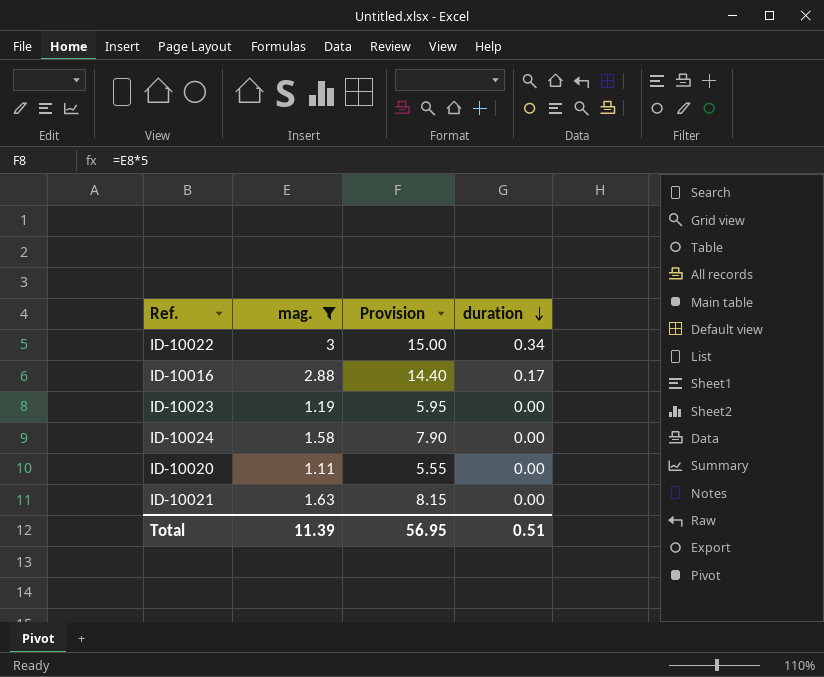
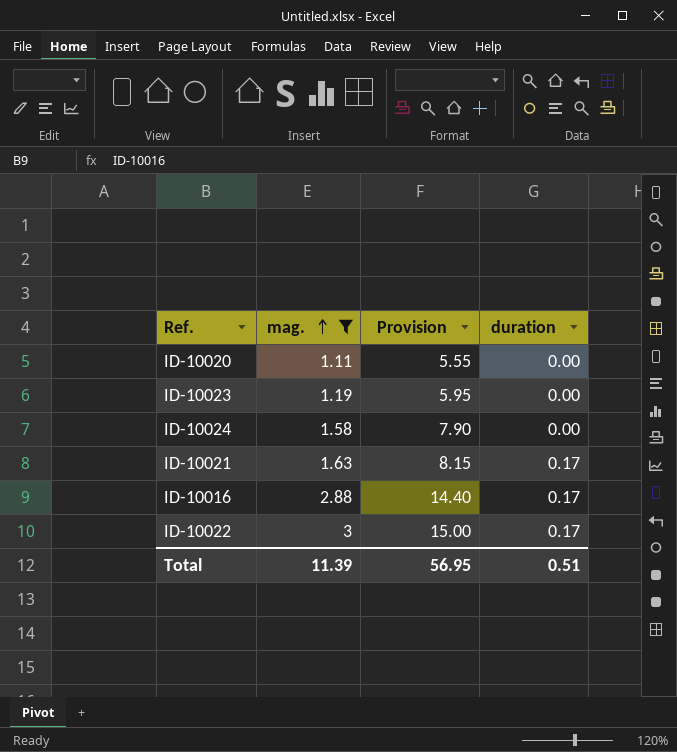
row order: duration descending -> mag. ascending
ID-10021 | duration: 0.00 -> 0.17
ID-10022 | duration: 0.34 -> 0.17

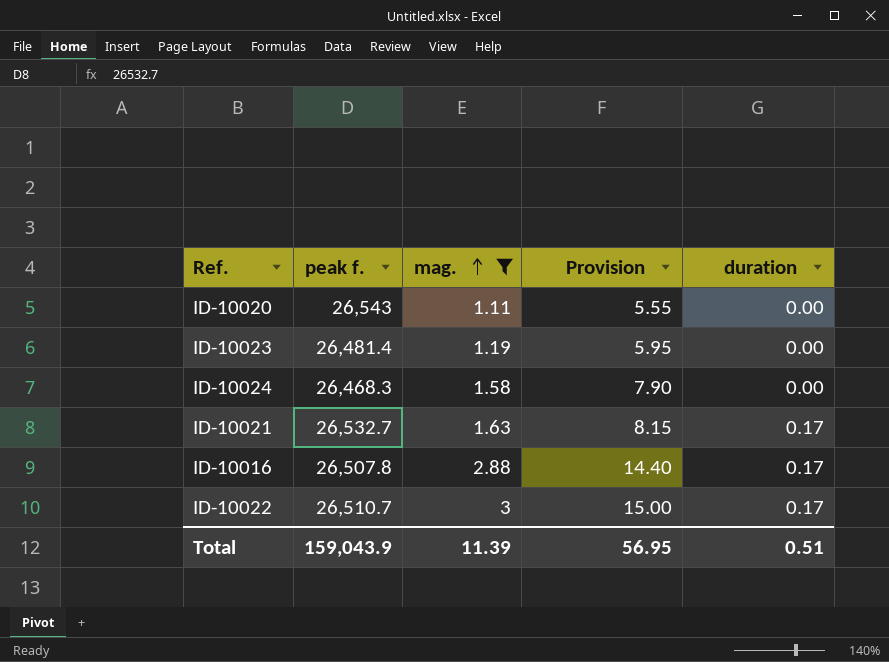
column peak f. | position: none -> 2

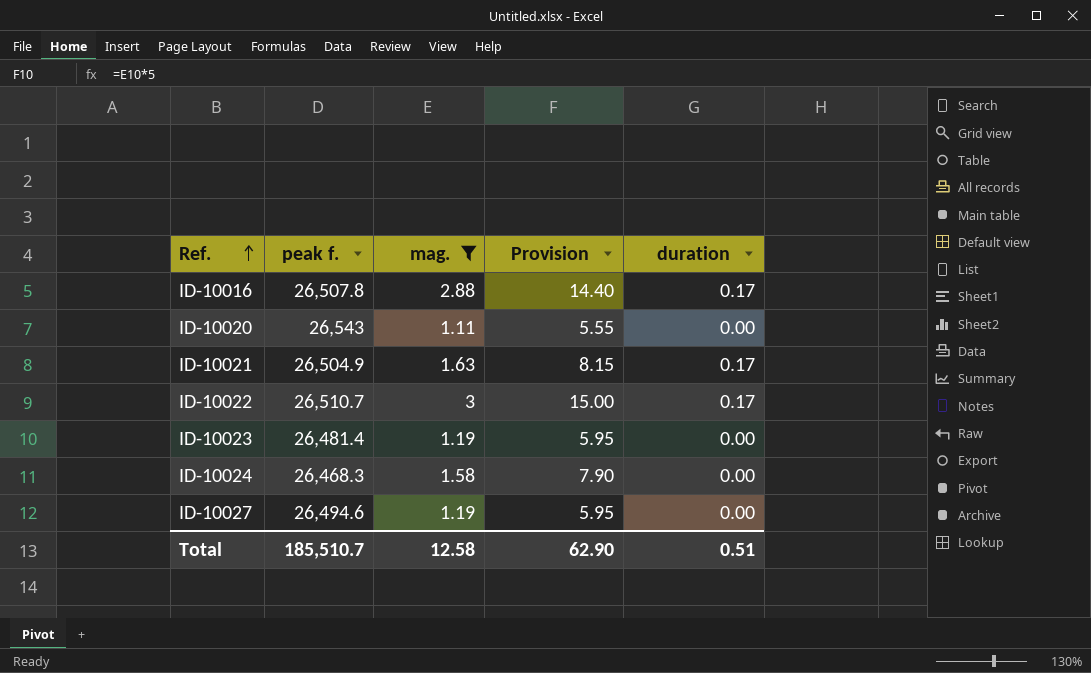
row order: mag. ascending -> Ref. ascending
ID-10021 | peak f.: 26,532.7 -> 26,504.9
row ID-10027: none -> 26,494.6 | 1.19 | 5.95 | 0.00
Total | peak f.: 159,043.9 -> 185,510.7
Total | mag.: 11.39 -> 12.58
Total | Provision: 56.95 -> 62.90

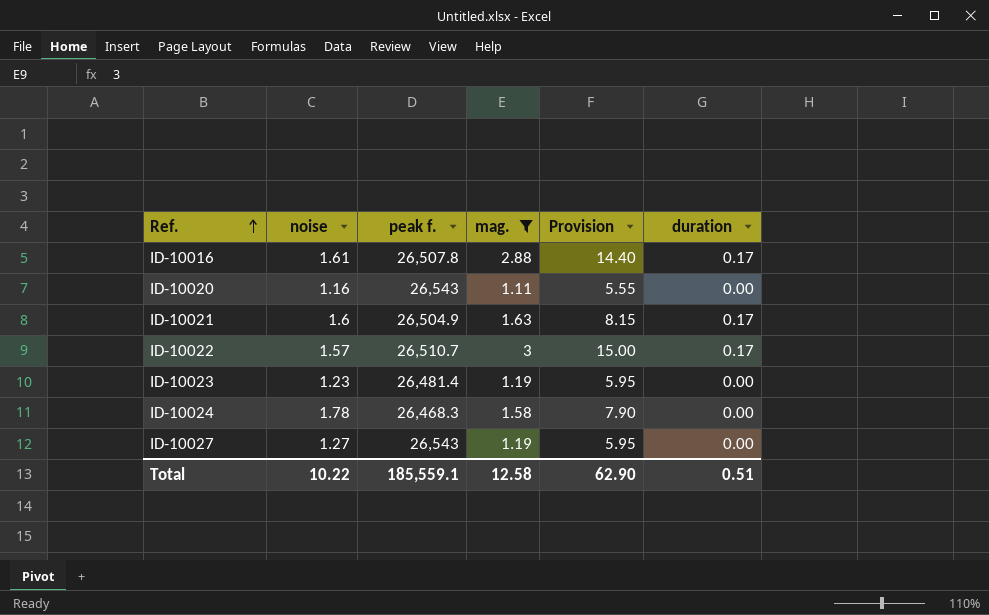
column noise | position: none -> 2
ID-10027 | peak f.: 26,494.6 -> 26,543
Total | peak f.: 185,510.7 -> 185,559.1

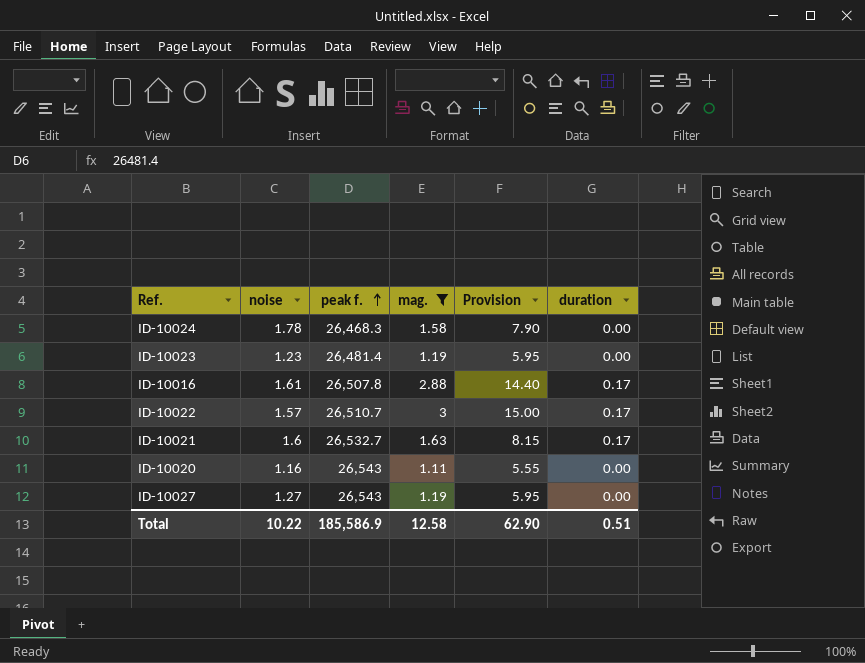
row order: Ref. ascending -> peak f. ascending
ID-10021 | peak f.: 26,504.9 -> 26,532.7
Total | peak f.: 185,559.1 -> 185,586.9

